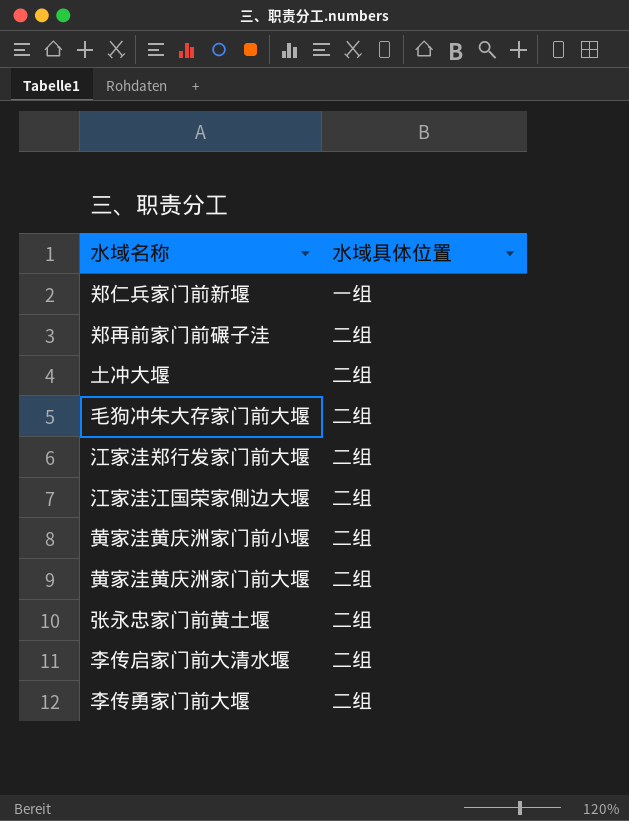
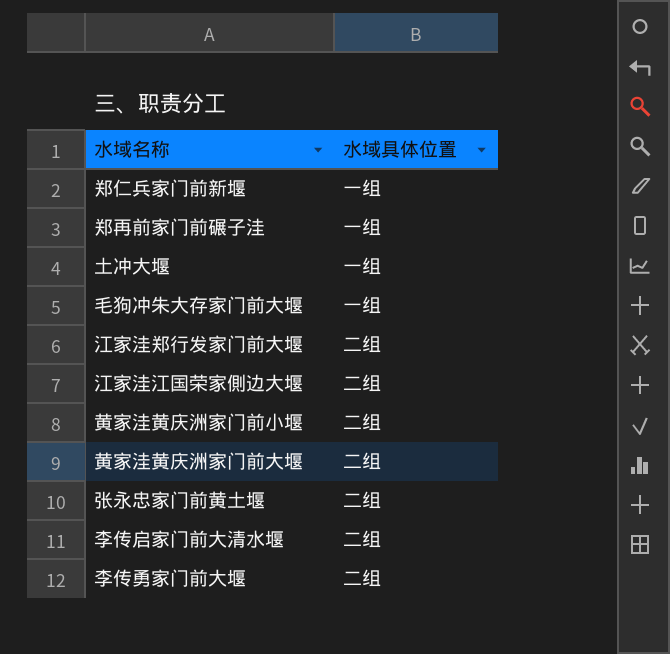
郑再前家门前碾子洼 | 水域具体位置: 二组 -> 一组
土冲大堰 | 水域具体位置: 二组 -> 一组
毛狗冲朱大存家门前大堰 | 水域具体位置: 二组 -> 一组

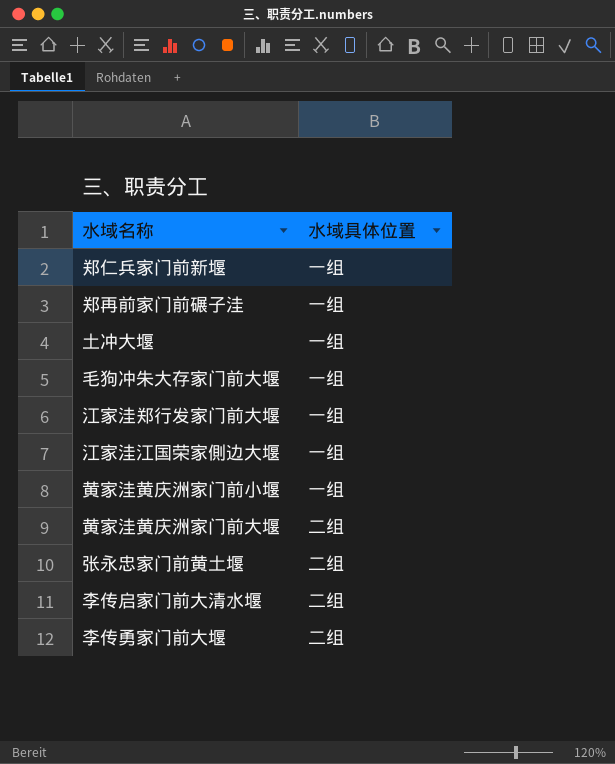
江家洼郑行发家门前大堰 | 水域具体位置: 二组 -> 一组
江家洼江国荣家側边大堰 | 水域具体位置: 二组 -> 一组
黄家洼黄庆洲家门前小堰 | 水域具体位置: 二组 -> 一组

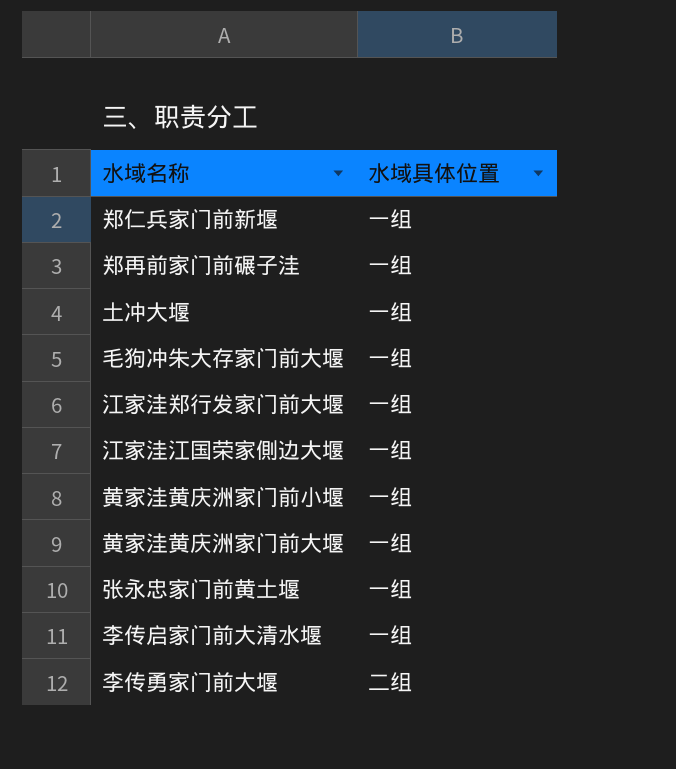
黄家洼黄庆洲家门前大堰 | 水域具体位置: 二组 -> 一组
张永忠家门前黄土堰 | 水域具体位置: 二组 -> 一组
李传启家门前大清水堰 | 水域具体位置: 二组 -> 一组

